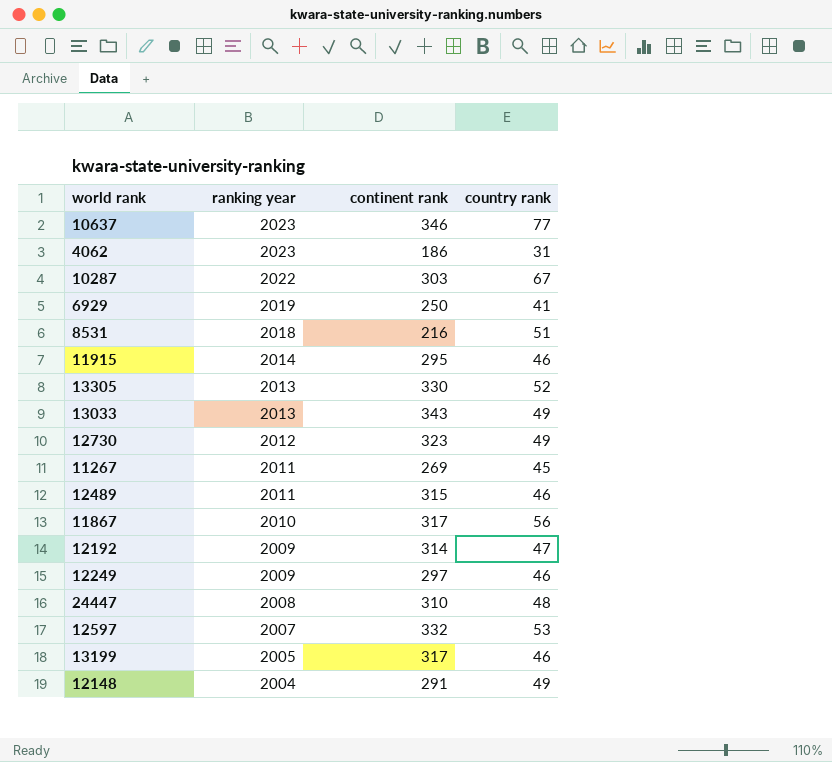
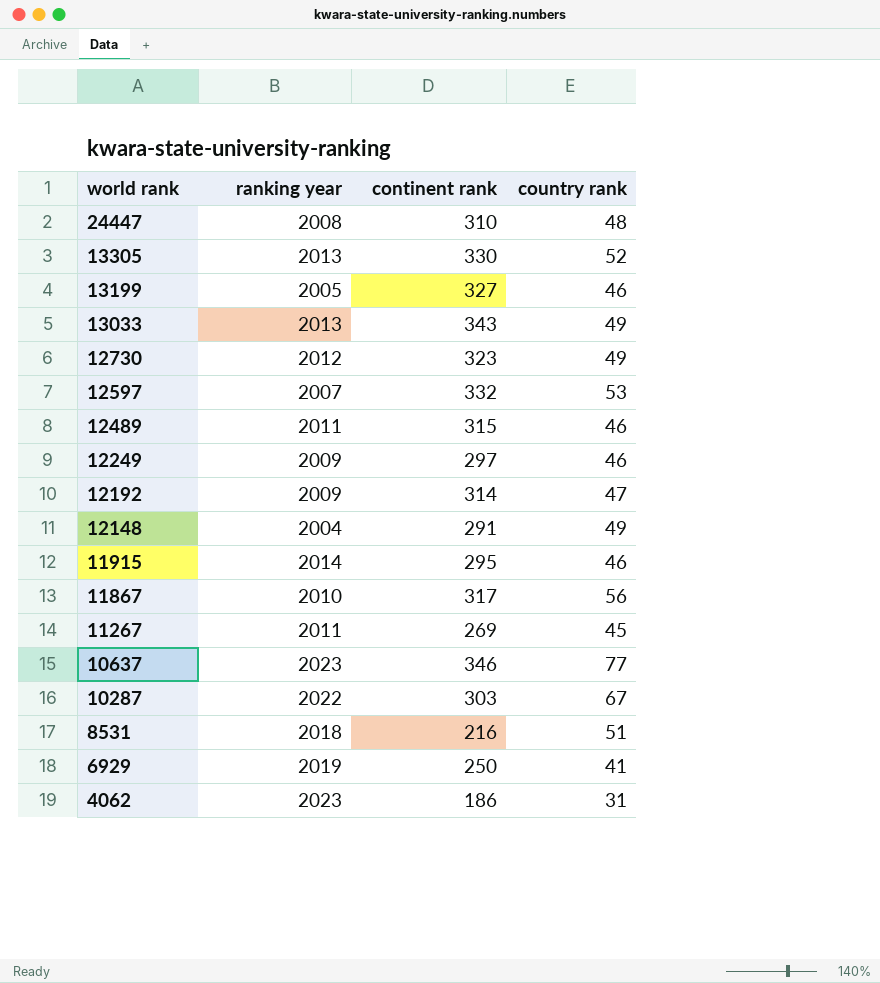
row order: ranking year descending -> world rank descending
13199 | continent rank: 317 -> 327

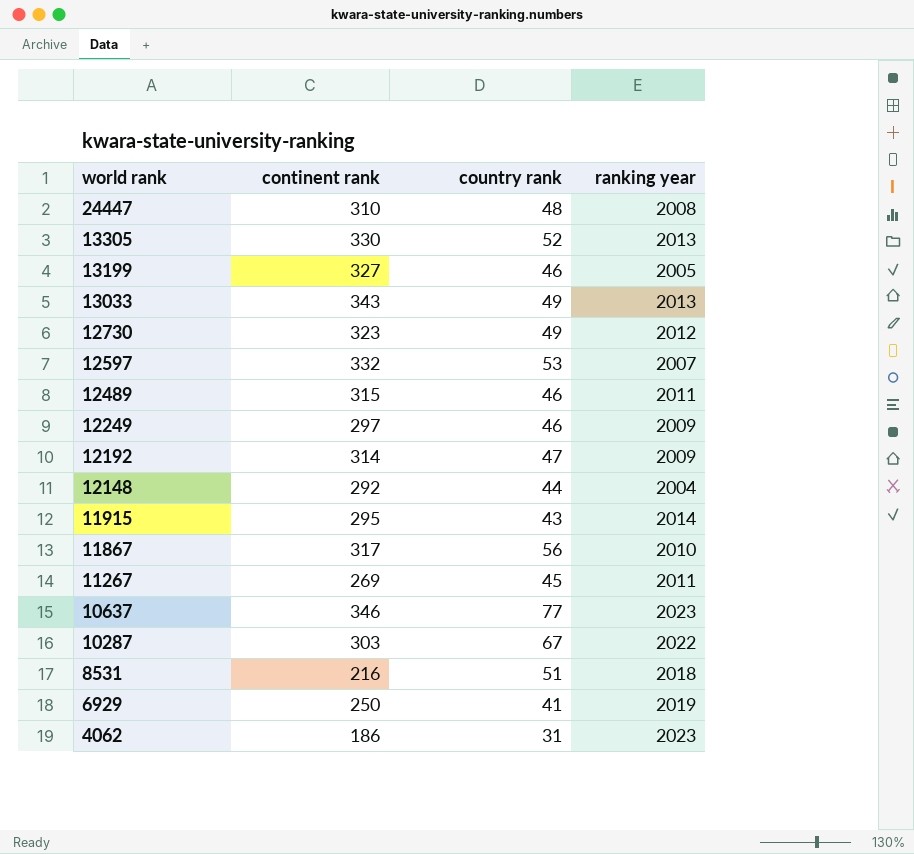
column ranking year | position: 2 -> 4
12148 | continent rank: 291 -> 292
12148 | country rank: 49 -> 44
11915 | country rank: 46 -> 43

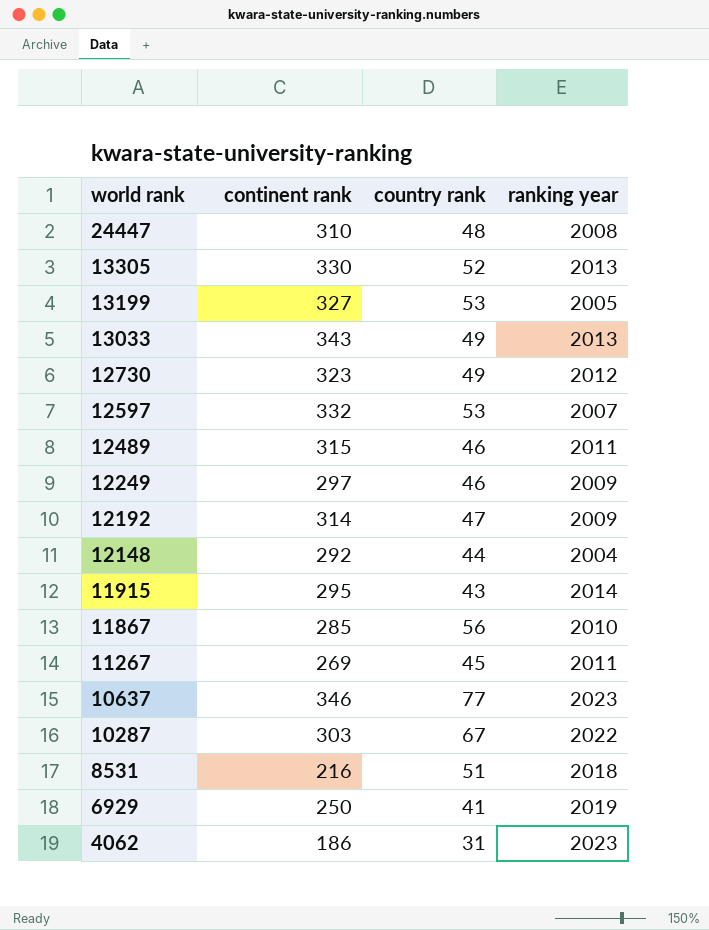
13199 | country rank: 46 -> 53
11867 | continent rank: 317 -> 285

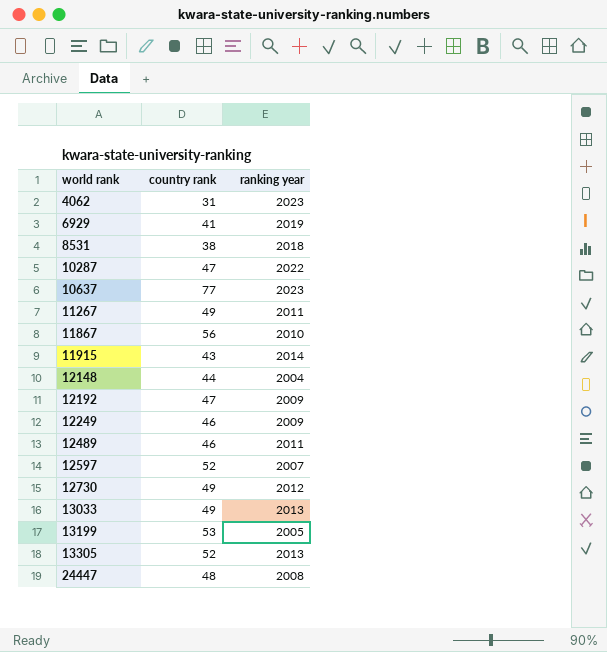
row order: world rank descending -> world rank ascending
column continent rank | position: 2 -> none
8531 | country rank: 51 -> 38
10287 | country rank: 67 -> 47
11267 | country rank: 45 -> 49
12597 | country rank: 53 -> 52

